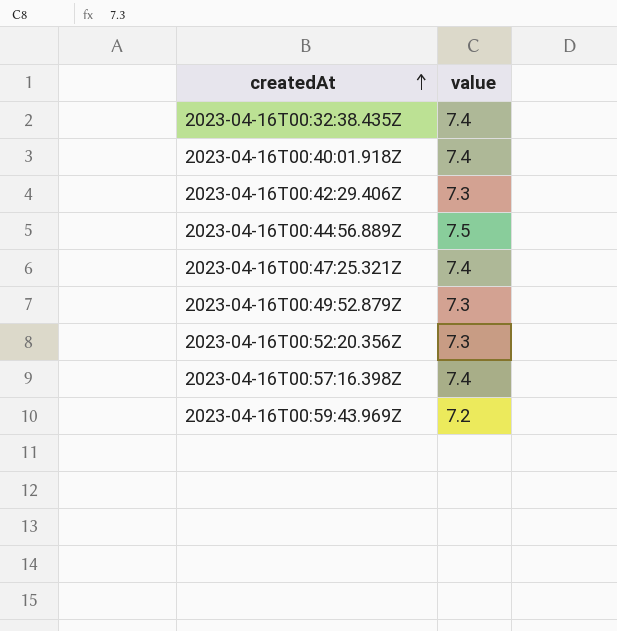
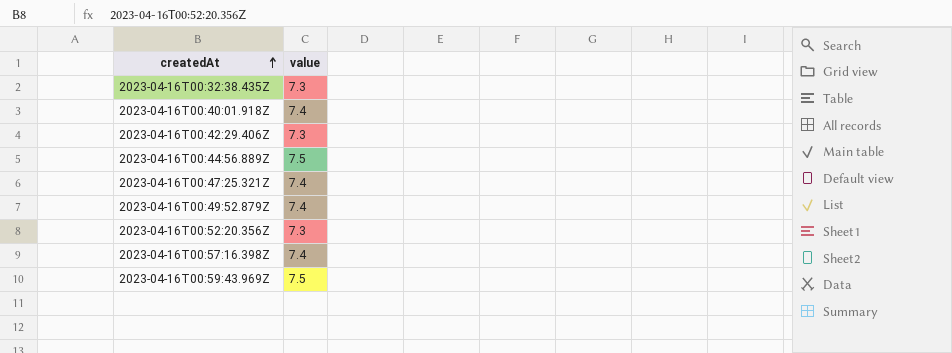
2023-04-16T00:32:38.435Z | value: 7.4 -> 7.3
2023-04-16T00:49:52.879Z | value: 7.3 -> 7.4
2023-04-16T00:59:43.969Z | value: 7.2 -> 7.5

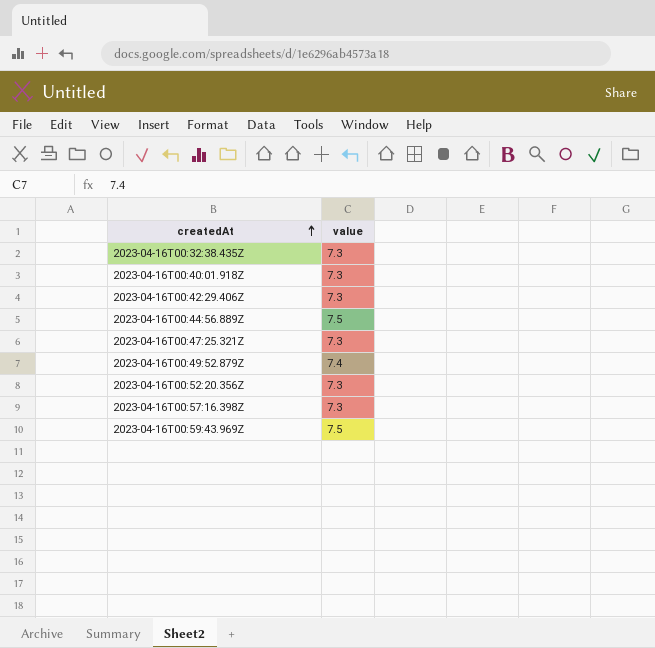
2023-04-16T00:40:01.918Z | value: 7.4 -> 7.3
2023-04-16T00:47:25.321Z | value: 7.4 -> 7.3
2023-04-16T00:57:16.398Z | value: 7.4 -> 7.3

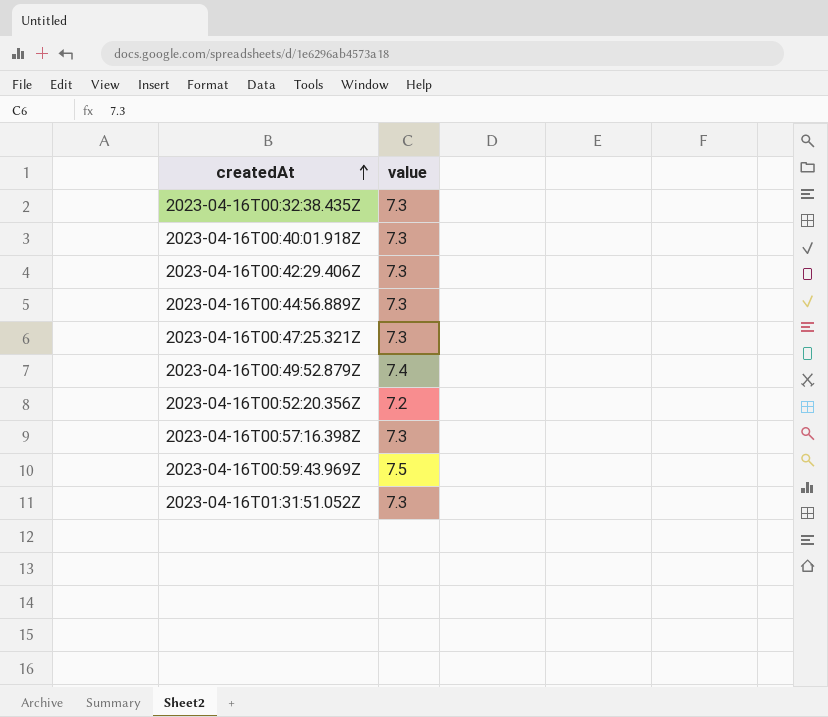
2023-04-16T00:44:56.889Z | value: 7.5 -> 7.3
2023-04-16T00:52:20.356Z | value: 7.3 -> 7.2
row 2023-04-16T01:31:51.052Z: none -> 7.3

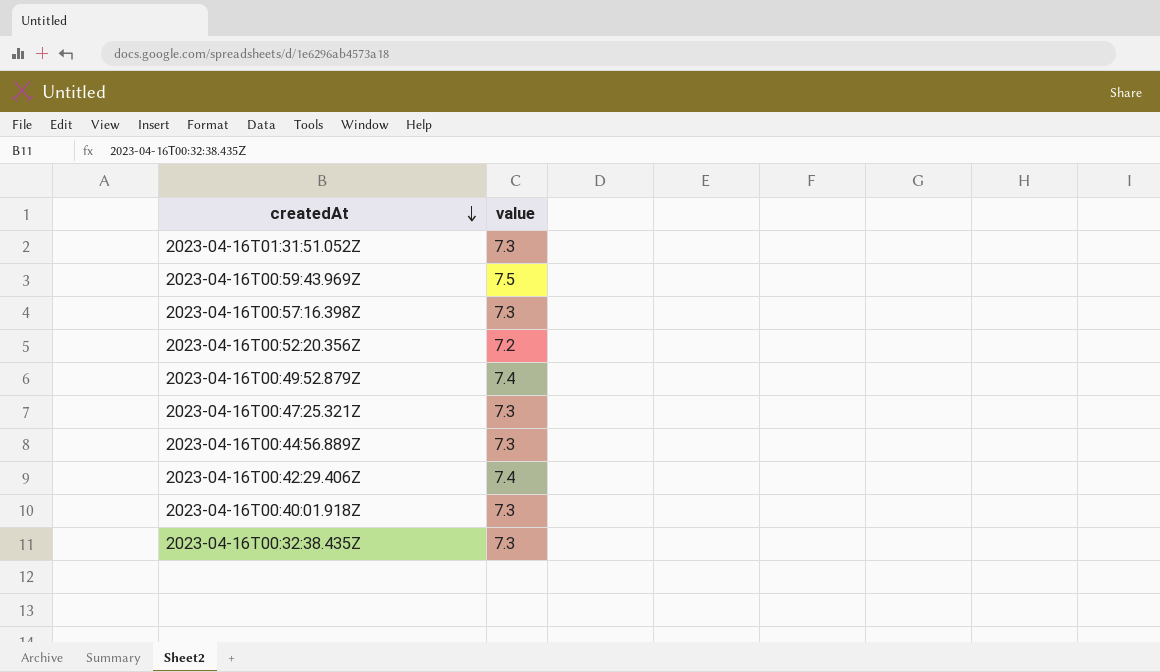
row order: createdAt ascending -> createdAt descending
2023-04-16T00:42:29.406Z | value: 7.3 -> 7.4

